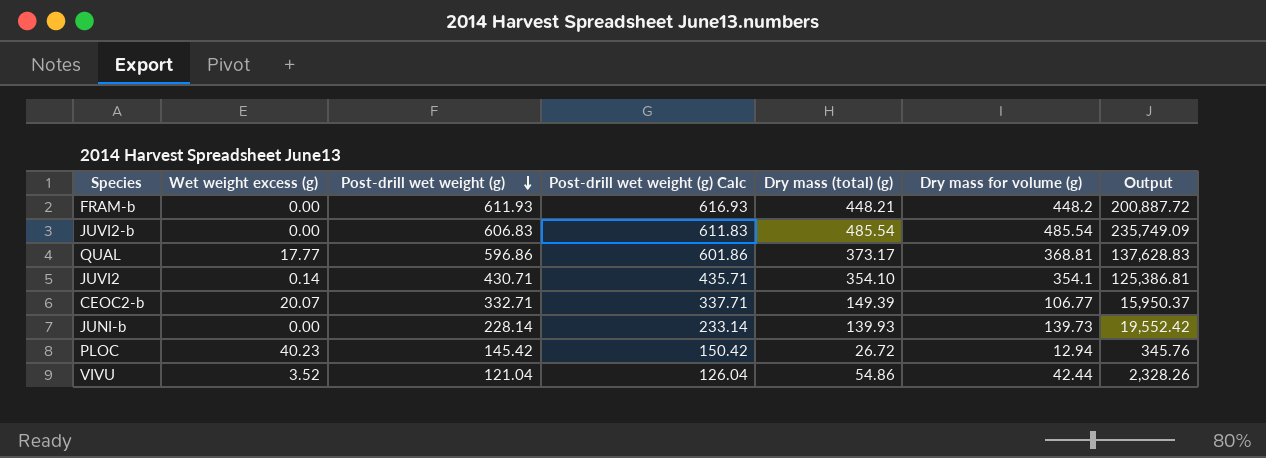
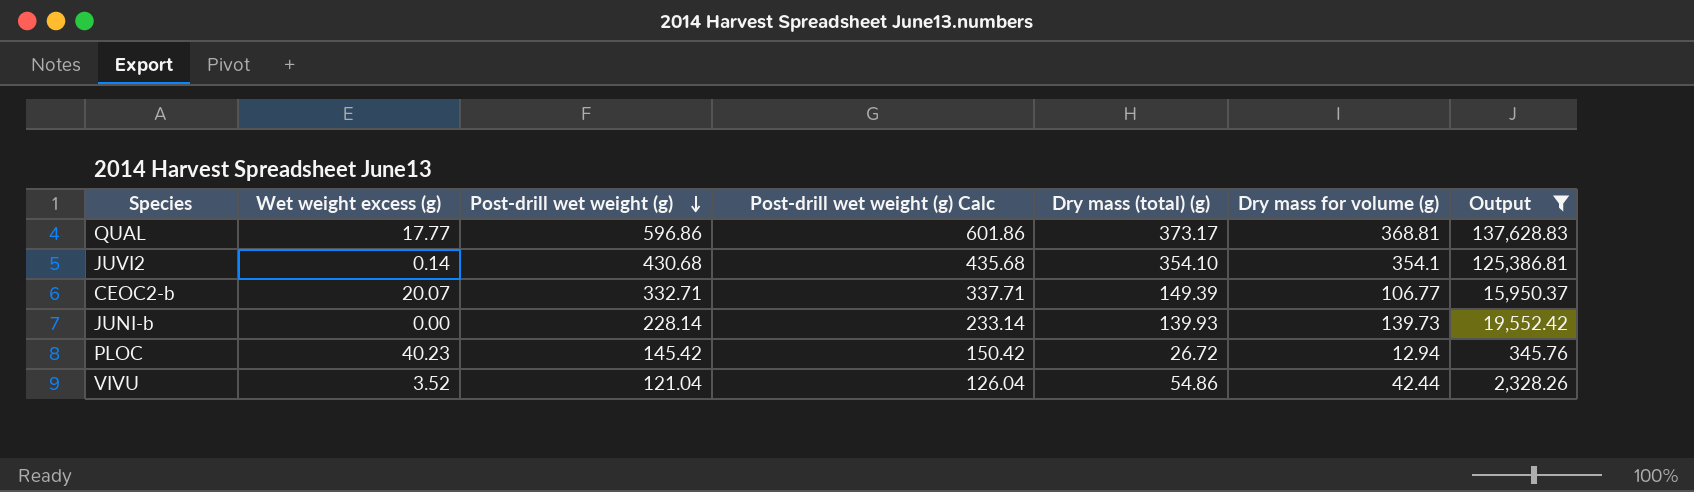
filter: none -> Output <= 137,628.83
JUVI2 | Post-drill wet weight (g): 430.71 -> 430.68
JUVI2 | Post-drill wet weight (g) Calc: 435.71 -> 435.68

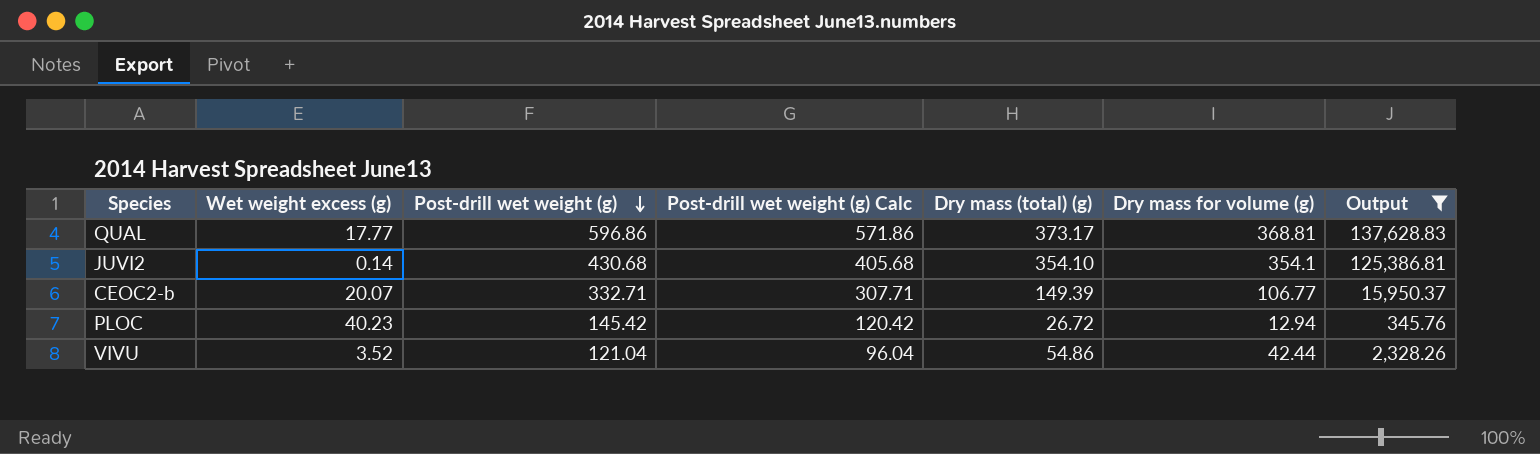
column Post-drill wet weight (g) Calc | formula: [Post-drill wet weight (g)] + 5 -> [Post-drill wet weight (g)] - 25
row JUNI-b: 0.00 | 228.14 | 233.14 | 139.93 | 139.73 | 19,552.42 -> none

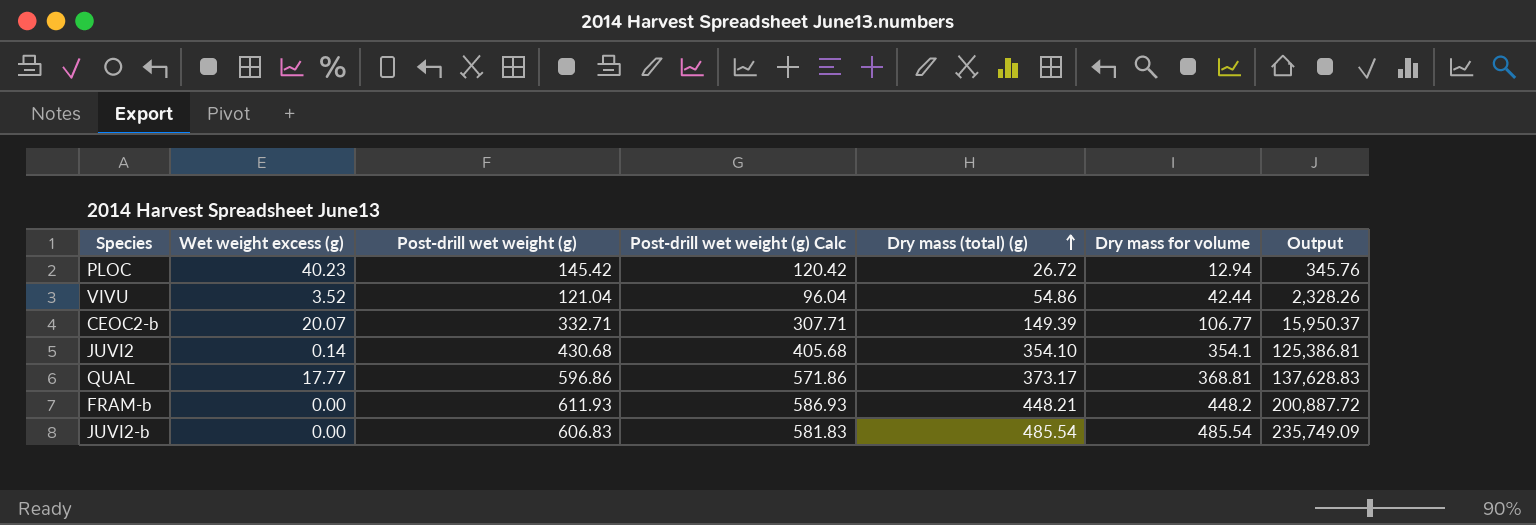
filter: Output <= 137,628.83 -> none
row order: Post-drill wet weight (g) descending -> Dry mass (total) (g) ascending
column name: Dry mass for volume (g) -> Dry mass for volume

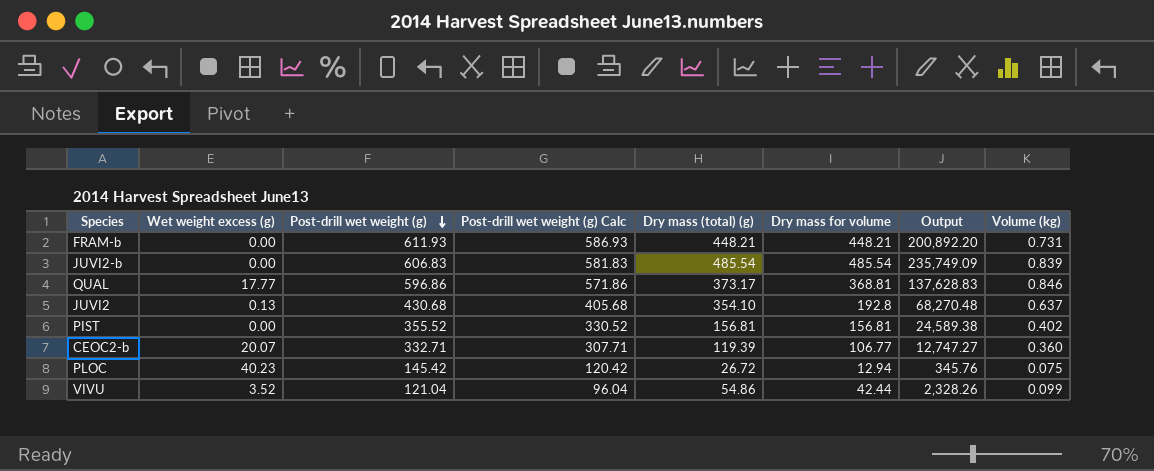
row order: Dry mass (total) (g) ascending -> Post-drill wet weight (g) descending
column Volume (kg) | position: none -> 8
FRAM-b | Dry mass for volume: 448.2 -> 448.21
FRAM-b | Output: 200,887.72 -> 200,892.20
JUVI2 | Wet weight excess (g): 0.14 -> 0.13
JUVI2 | Dry mass for volume: 354.1 -> 192.8
JUVI2 | Output: 125,386.81 -> 68,270.48
row PIST: none -> 0.00 | 355.52 | 330.52 | 156.81 | 156.81 | 24,589.38 | 0.402
CEOC2-b | Dry mass (total) (g): 149.39 -> 119.39
CEOC2-b | Output: 15,950.37 -> 12,747.27

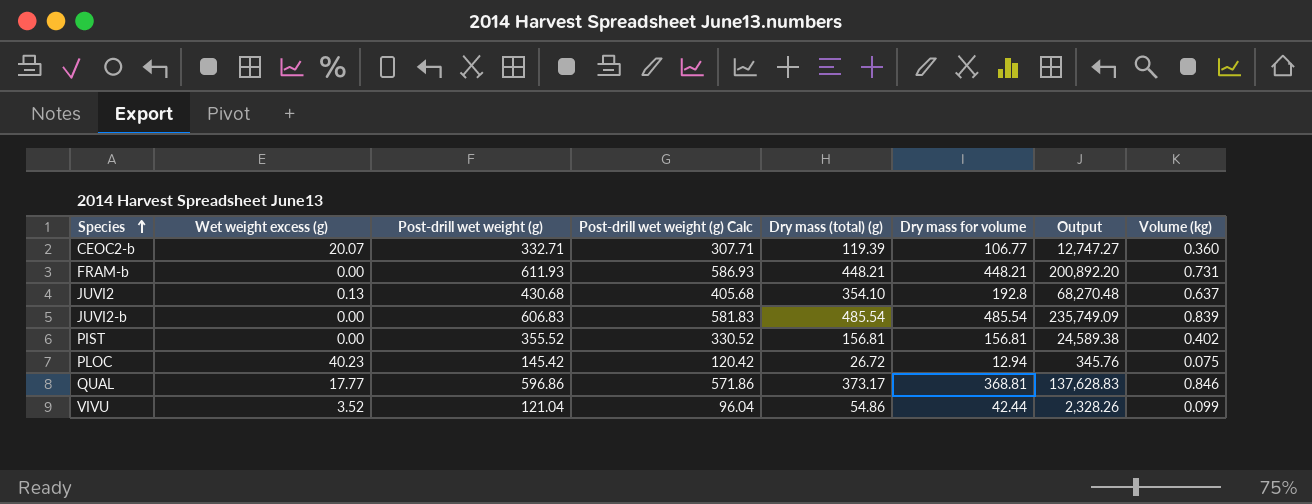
row order: Post-drill wet weight (g) descending -> Species ascending

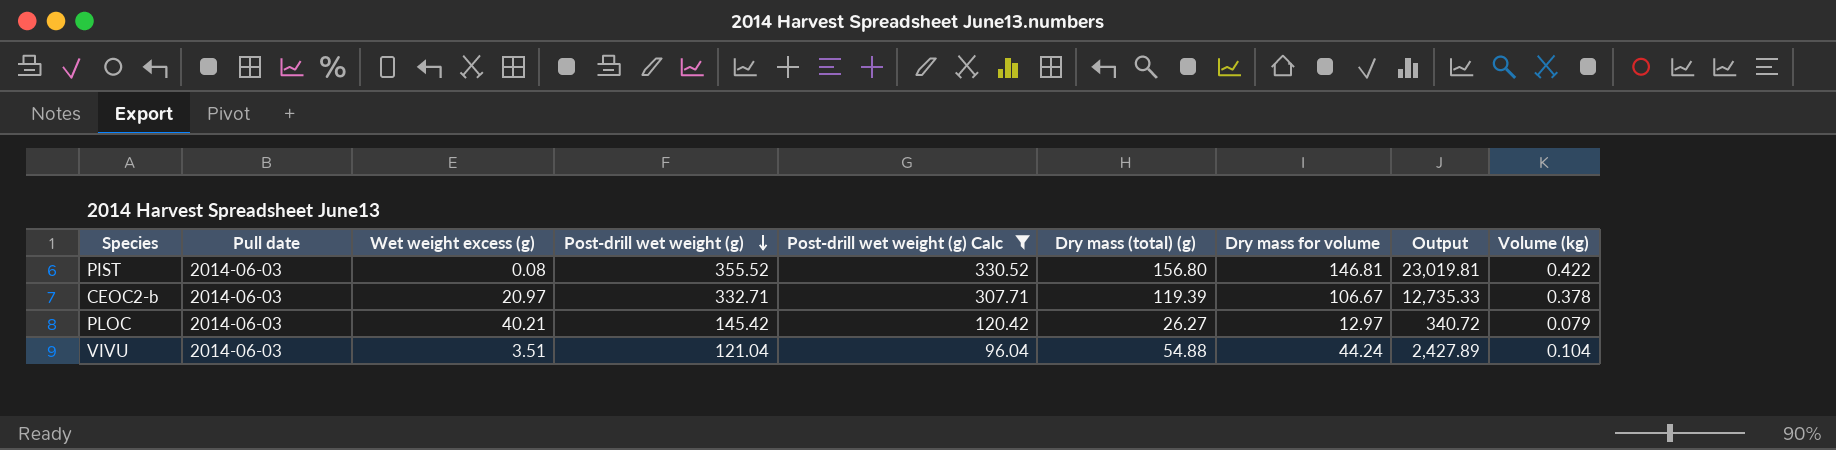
filter: none -> Post-drill wet weight (g) Calc <= 330.52
row order: Species ascending -> Post-drill wet weight (g) descending
column Pull date | position: none -> 2
PIST | Wet weight excess (g): 0.00 -> 0.08
PIST | Dry mass (total) (g): 156.81 -> 156.80
PIST | Dry mass for volume: 156.81 -> 146.81
PIST | Output: 24,589.38 -> 23,019.81
PIST | Volume (kg): 0.402 -> 0.422
CEOC2-b | Wet weight excess (g): 20.07 -> 20.97
CEOC2-b | Dry mass for volume: 106.77 -> 106.67
CEOC2-b | Output: 12,747.27 -> 12,735.33
CEOC2-b | Volume (kg): 0.360 -> 0.378
PLOC | Wet weight excess (g): 40.23 -> 40.21
PLOC | Dry mass (total) (g): 26.72 -> 26.27
PLOC | Dry mass for volume: 12.94 -> 12.97
PLOC | Output: 345.76 -> 340.72
PLOC | Volume (kg): 0.075 -> 0.079
VIVU | Wet weight excess (g): 3.52 -> 3.51
VIVU | Dry mass (total) (g): 54.86 -> 54.88
VIVU | Dry mass for volume: 42.44 -> 44.24
VIVU | Output: 2,328.26 -> 2,427.89
VIVU | Volume (kg): 0.099 -> 0.104

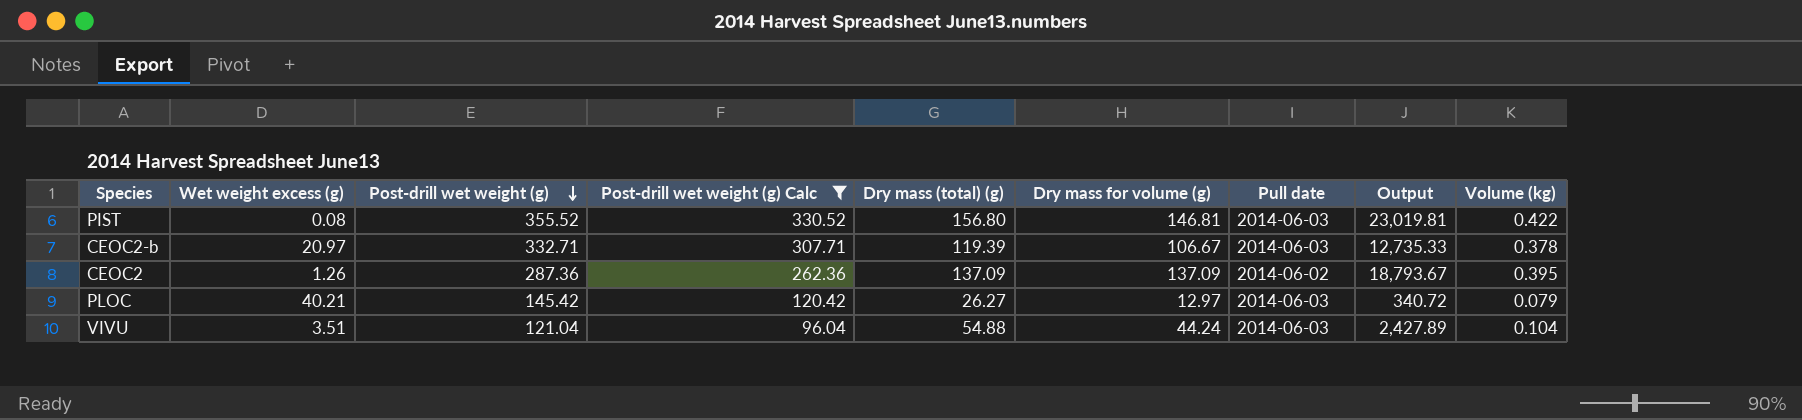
column name: Dry mass for volume -> Dry mass for volume (g)
column Pull date | position: 2 -> 7
row CEOC2: none -> 1.26 | 287.36 | 262.36 | 137.09 | 137.09 | 2014-06-02 | 18,793.67 | 0.395

